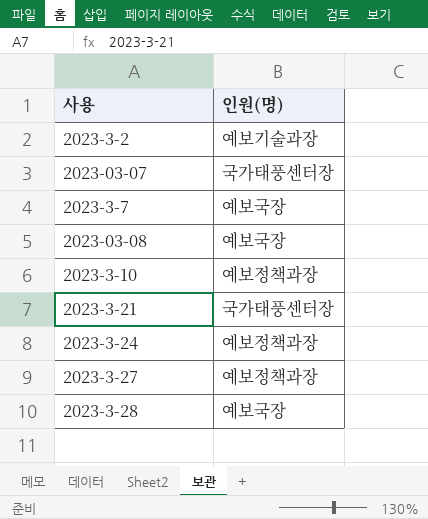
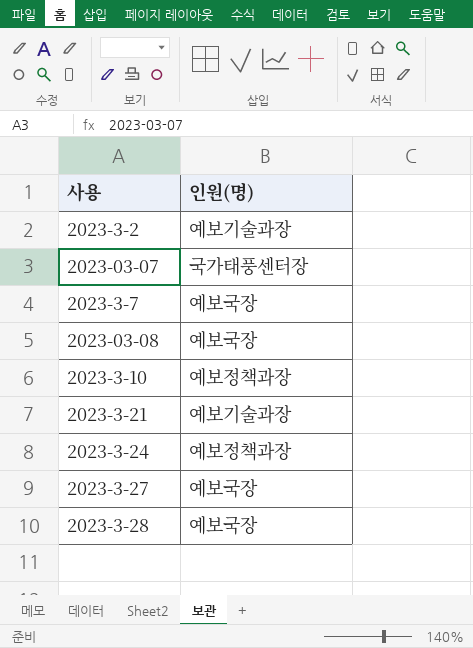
2023-3-21 | 인원(명): 국가태풍센터장 -> 예보기술과장
2023-3-27 | 인원(명): 예보정책과장 -> 예보국장

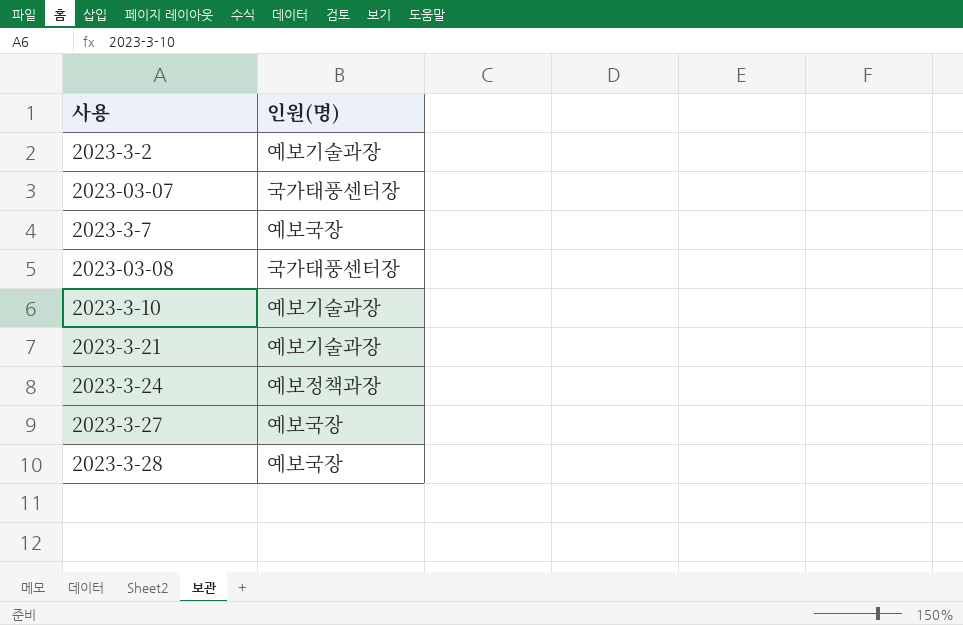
2023-03-08 | 인원(명): 예보국장 -> 국가태풍센터장
2023-3-10 | 인원(명): 예보정책과장 -> 예보기술과장

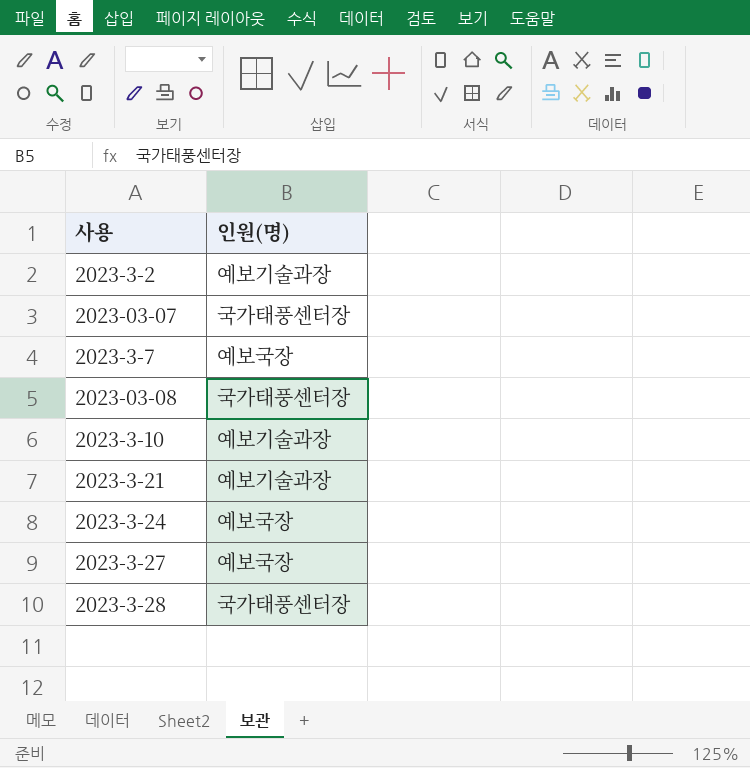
2023-3-24 | 인원(명): 예보정책과장 -> 예보국장
2023-3-28 | 인원(명): 예보국장 -> 국가태풍센터장

